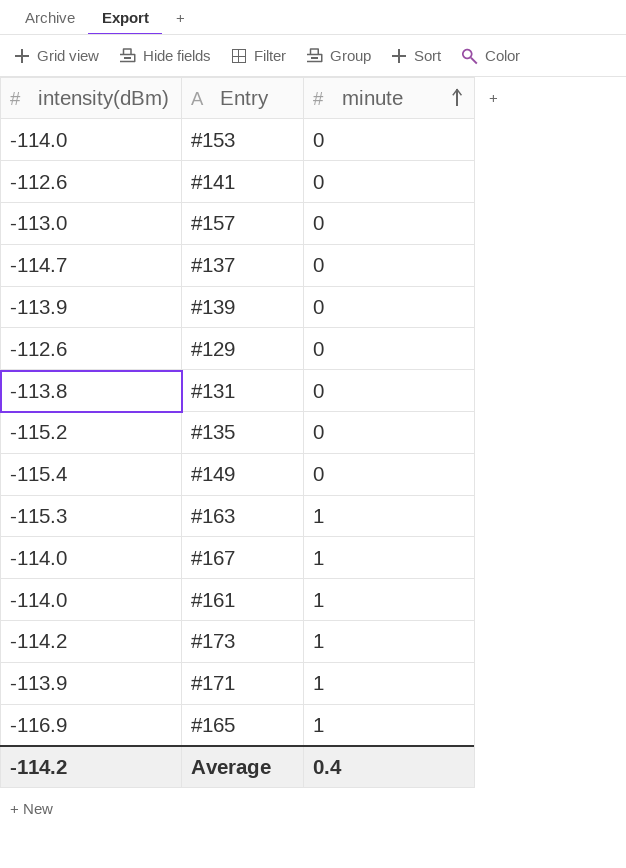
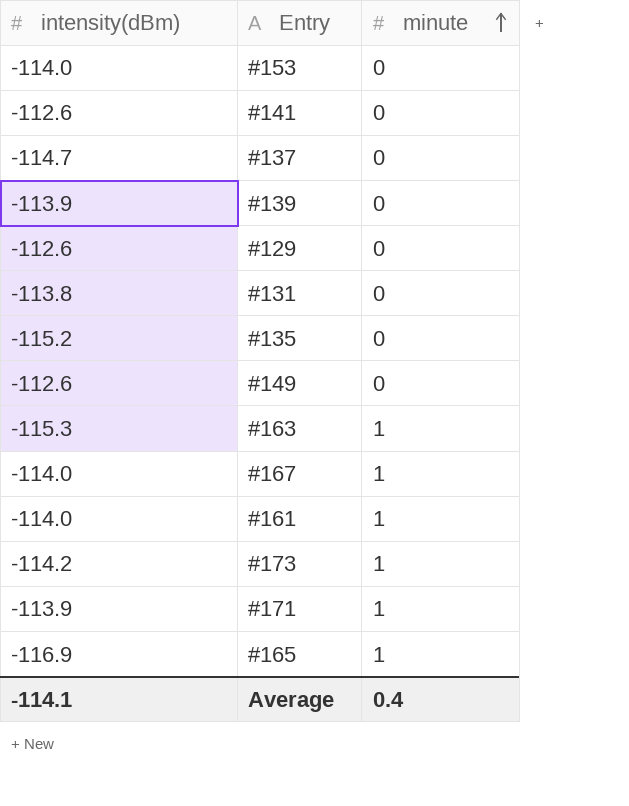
row #157: -113.0 | 0 -> none
#149 | intensity(dBm): -115.4 -> -112.6
Average | intensity(dBm): -114.2 -> -114.1

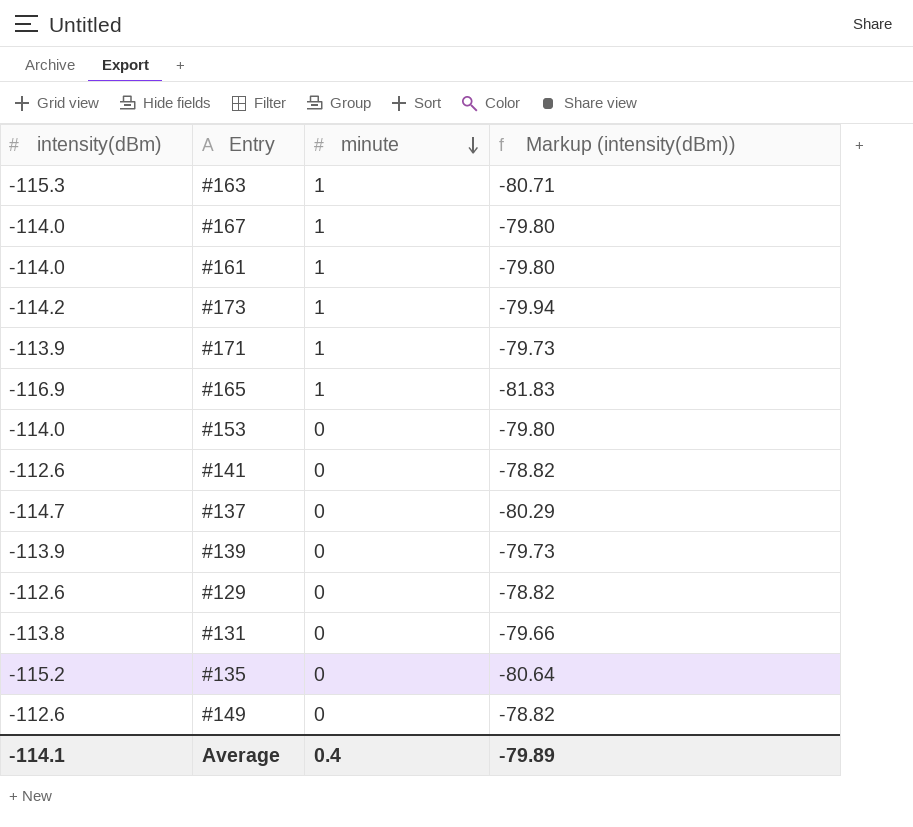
row order: minute ascending -> minute descending
column Markup (intensity(dBm)) | formula: none -> [intensity(dBm)] * 0.7

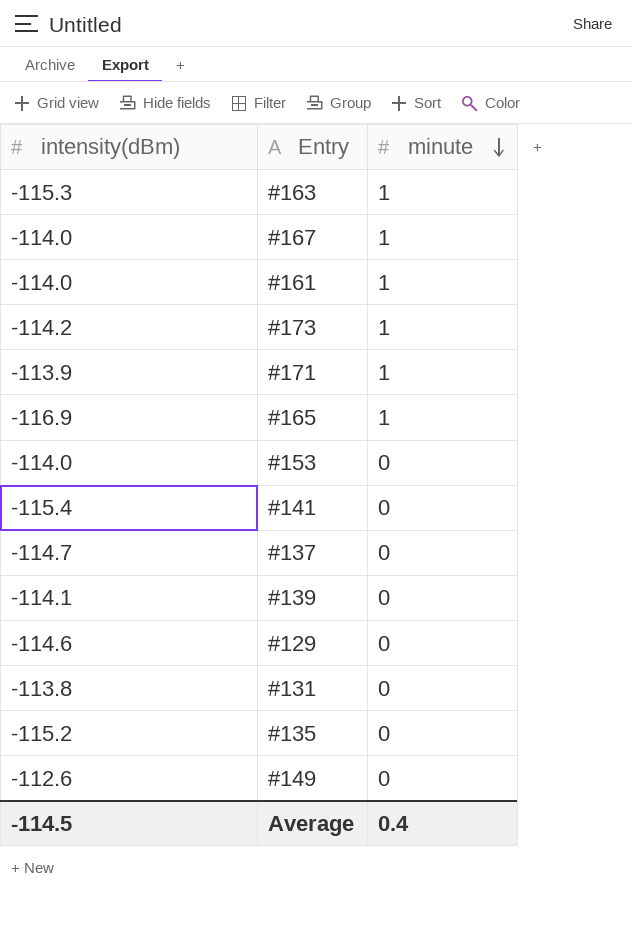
column Markup (intensity(dBm)) | formula: [intensity(dBm)] * 0.7 -> none
#141 | intensity(dBm): -112.6 -> -115.4
#139 | intensity(dBm): -113.9 -> -114.1
#129 | intensity(dBm): -112.6 -> -114.6
Average | intensity(dBm): -114.1 -> -114.5

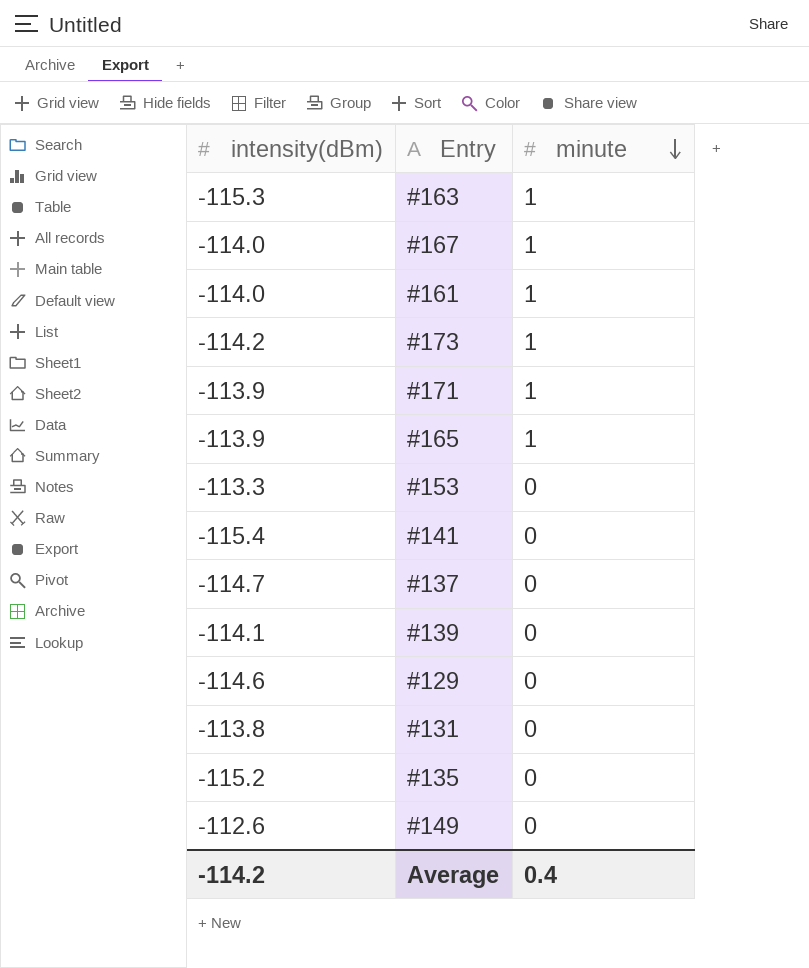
#165 | intensity(dBm): -116.9 -> -113.9
#153 | intensity(dBm): -114.0 -> -113.3
Average | intensity(dBm): -114.5 -> -114.2

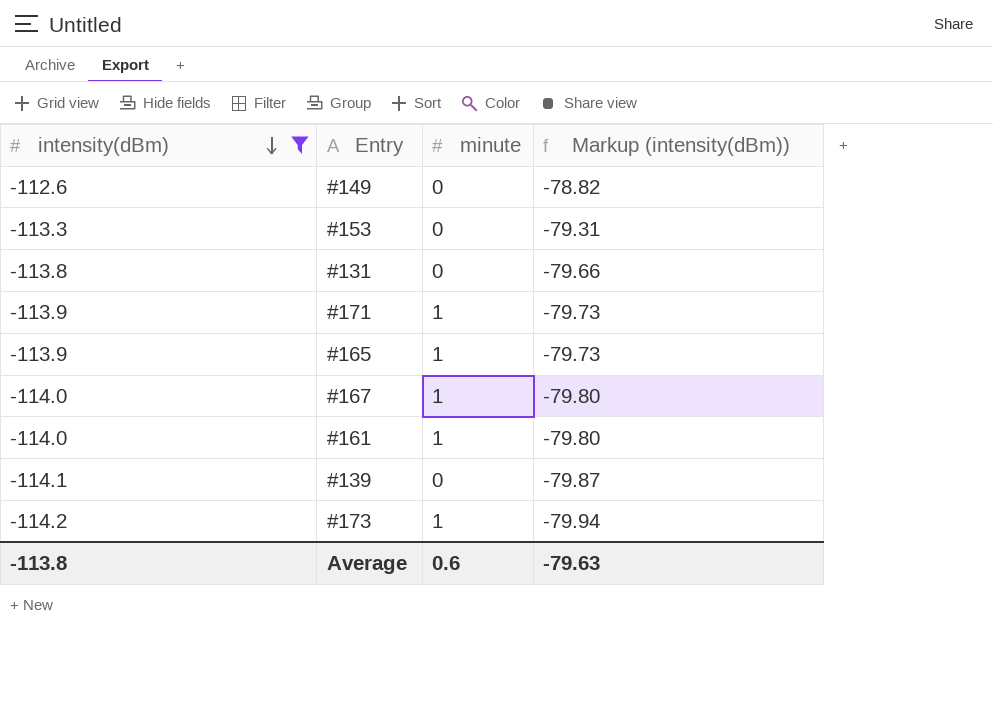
filter: none -> intensity(dBm) >= -114.2
row order: minute descending -> intensity(dBm) descending
column Markup (intensity(dBm)) | formula: none -> [intensity(dBm)] * 0.7
Average | intensity(dBm): -114.2 -> -113.8
Average | minute: 0.4 -> 0.6

